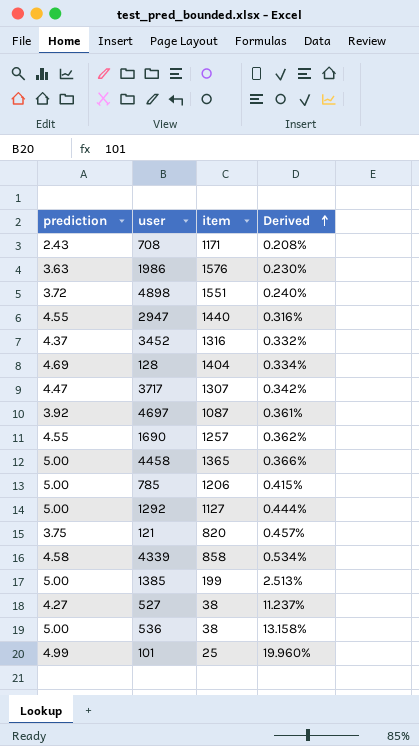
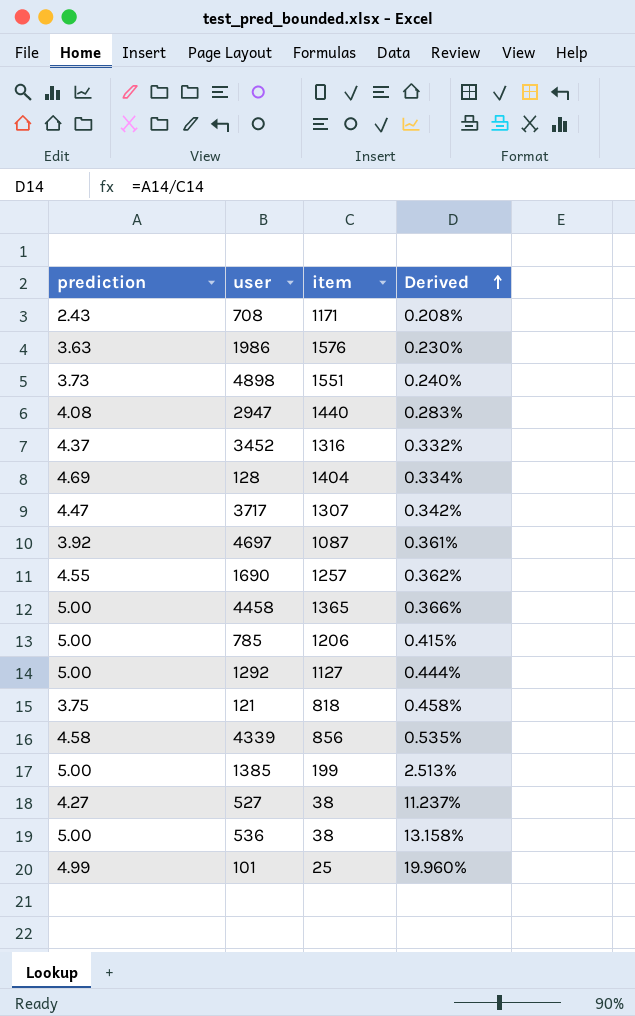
4898 | prediction: 3.72 -> 3.73
2947 | prediction: 4.55 -> 4.08
2947 | Derived: 0.316% -> 0.283%
121 | item: 820 -> 818
121 | Derived: 0.457% -> 0.458%
4339 | item: 858 -> 856
4339 | Derived: 0.534% -> 0.535%

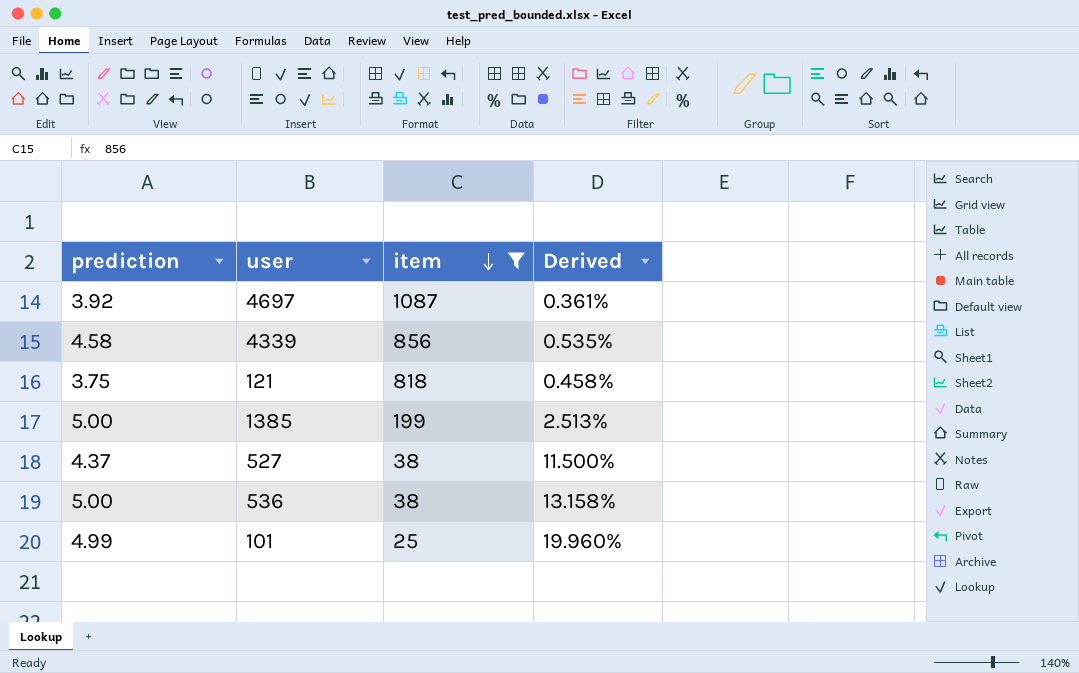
filter: none -> item <= 1087
row order: Derived ascending -> item descending
527 | prediction: 4.27 -> 4.37
527 | Derived: 11.237% -> 11.500%

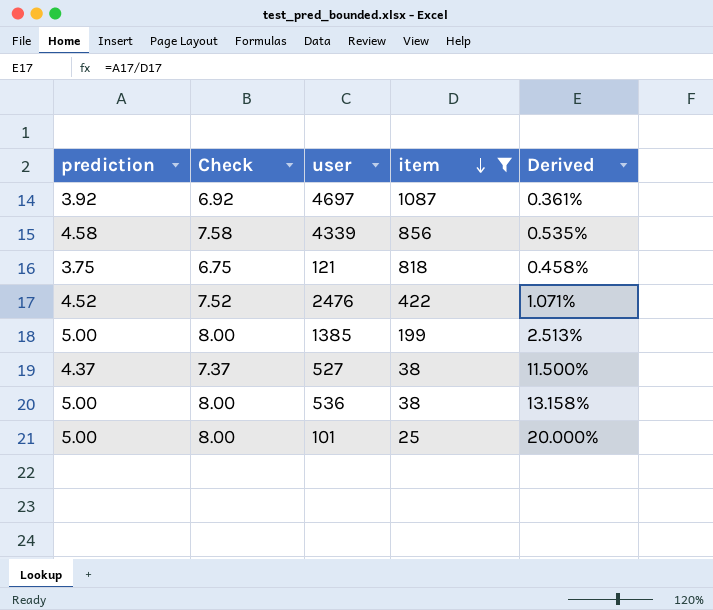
column Check | formula: none -> [prediction] + 3
row 2476: none -> 4.52 | 7.52 | 422 | 1.071%
101 | prediction: 4.99 -> 5.00
101 | Derived: 19.960% -> 20.000%

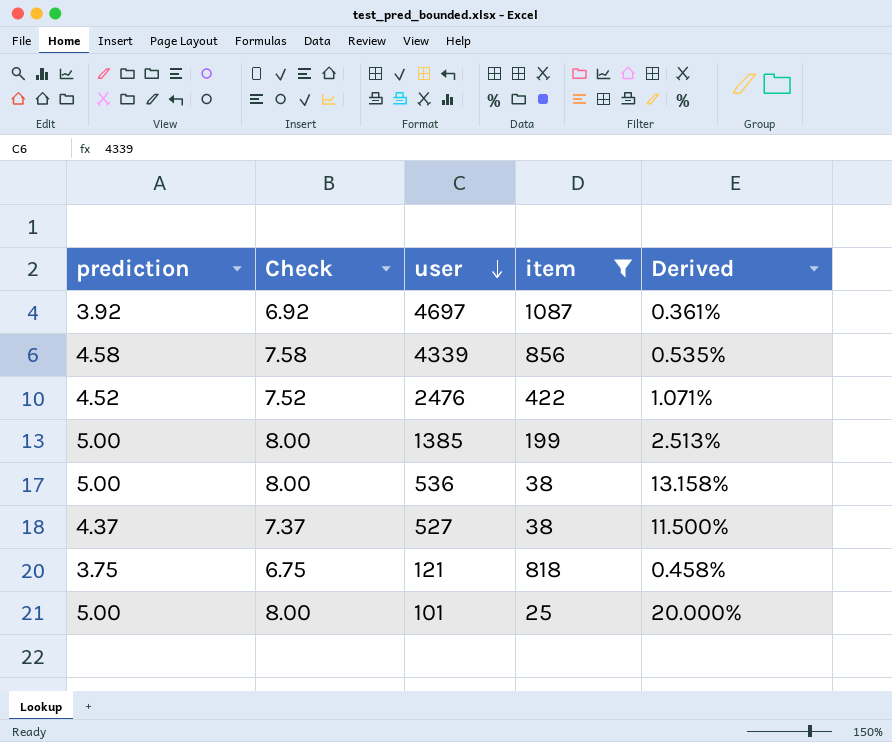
row order: item descending -> user descending

